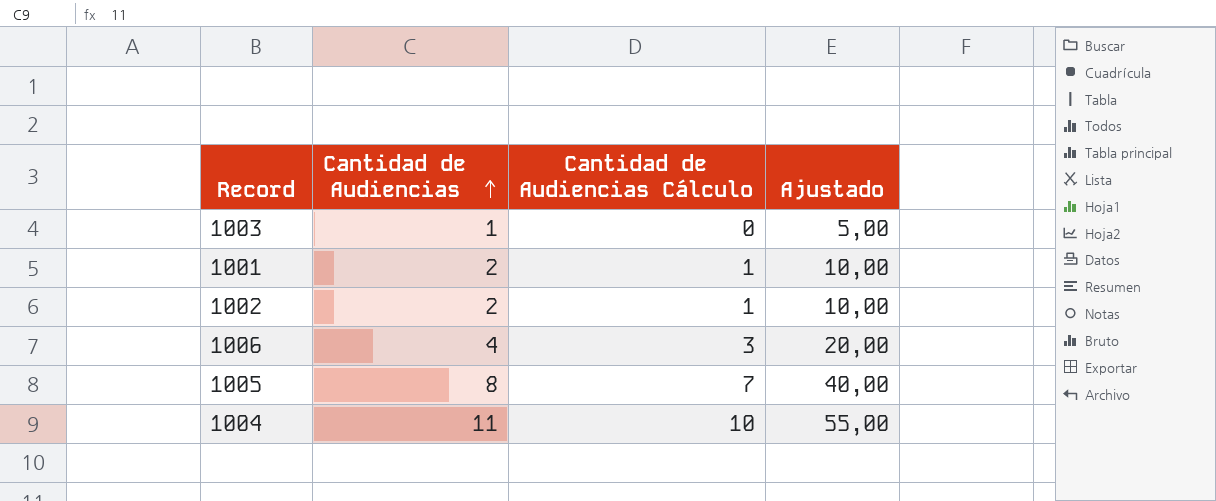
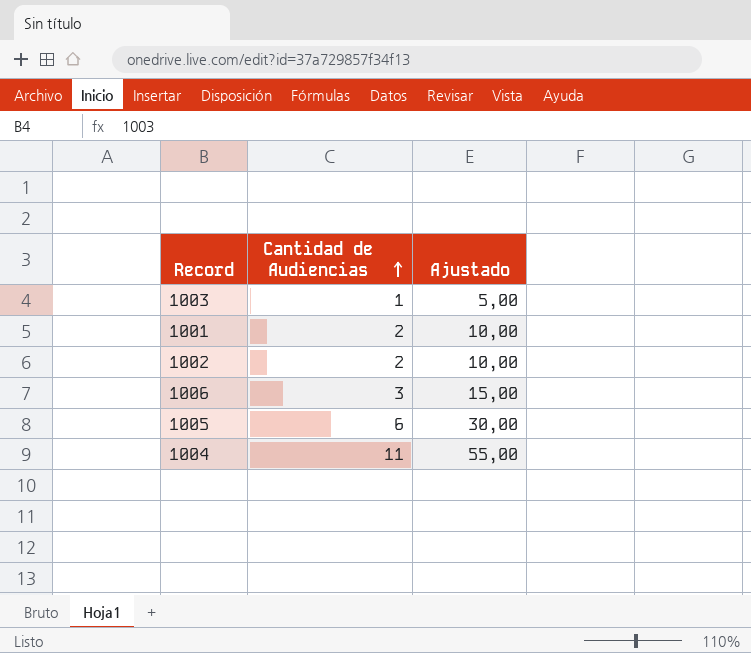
column Cantidad de Audiencias Cálculo | formula: [Cantidad de Audiencias] - 1 -> none
1006 | Cantidad de Audiencias: 4 -> 3
1006 | Ajustado: 20,00 -> 15,00
1005 | Cantidad de Audiencias: 8 -> 6
1005 | Ajustado: 40,00 -> 30,00

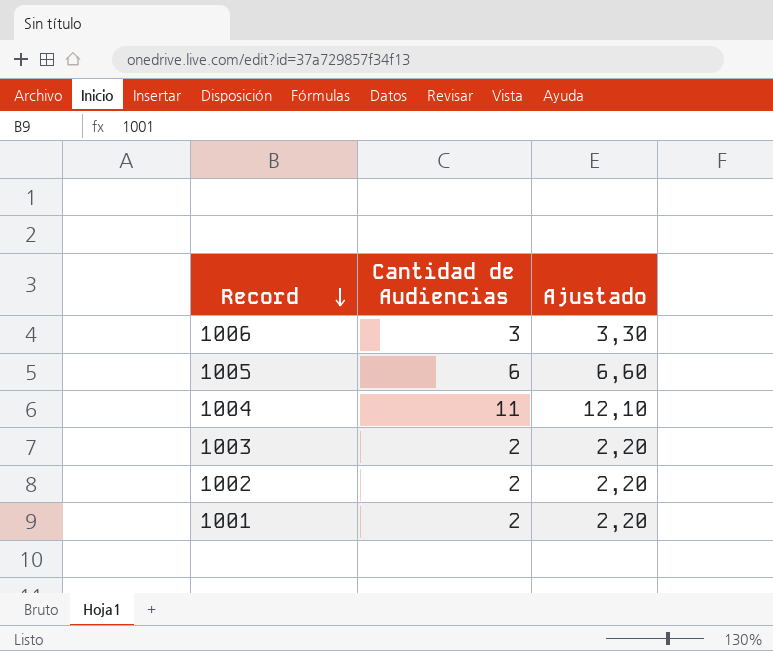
row order: Cantidad de Audiencias ascending -> Record descending
column Ajustado | formula: [Cantidad de Audiencias] * 5 -> [Cantidad de Audiencias] * 1,1
1003 | Cantidad de Audiencias: 1 -> 2

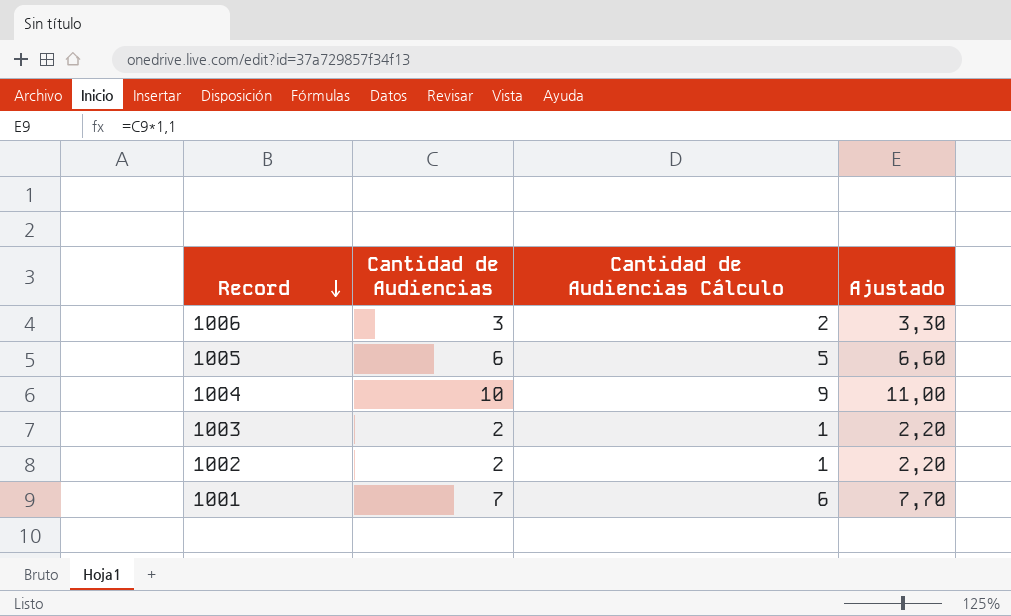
column Cantidad de Audiencias Cálculo | formula: none -> [Cantidad de Audiencias] - 1
1004 | Cantidad de Audiencias: 11 -> 10
1004 | Ajustado: 12,10 -> 11,00
1001 | Cantidad de Audiencias: 2 -> 7
1001 | Ajustado: 2,20 -> 7,70

